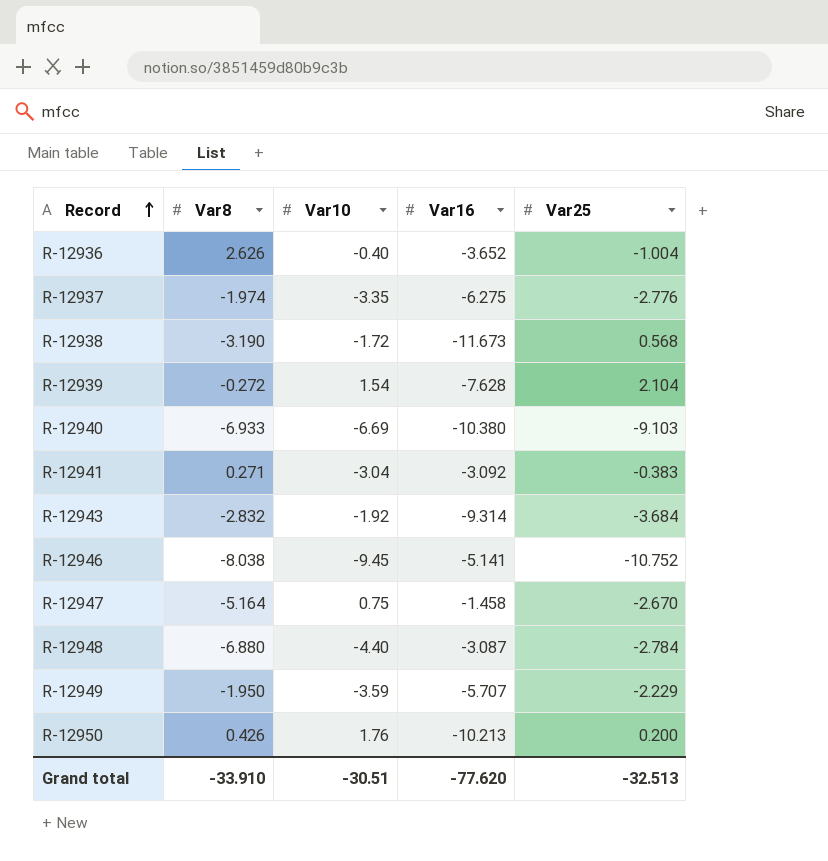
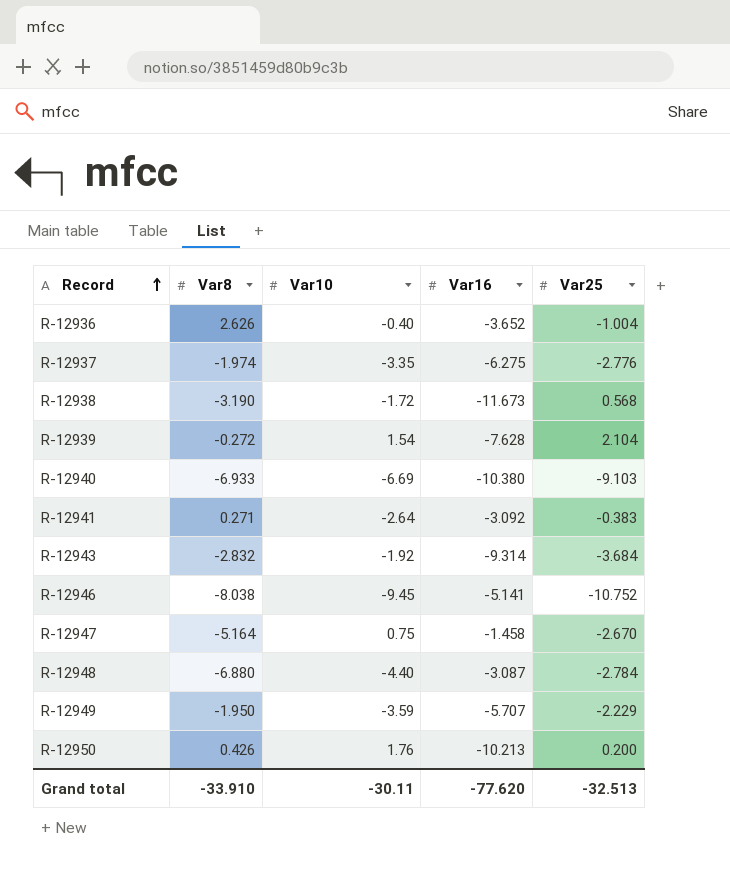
R-12941 | Var10: -3.04 -> -2.64
Grand total | Var10: -30.51 -> -30.11

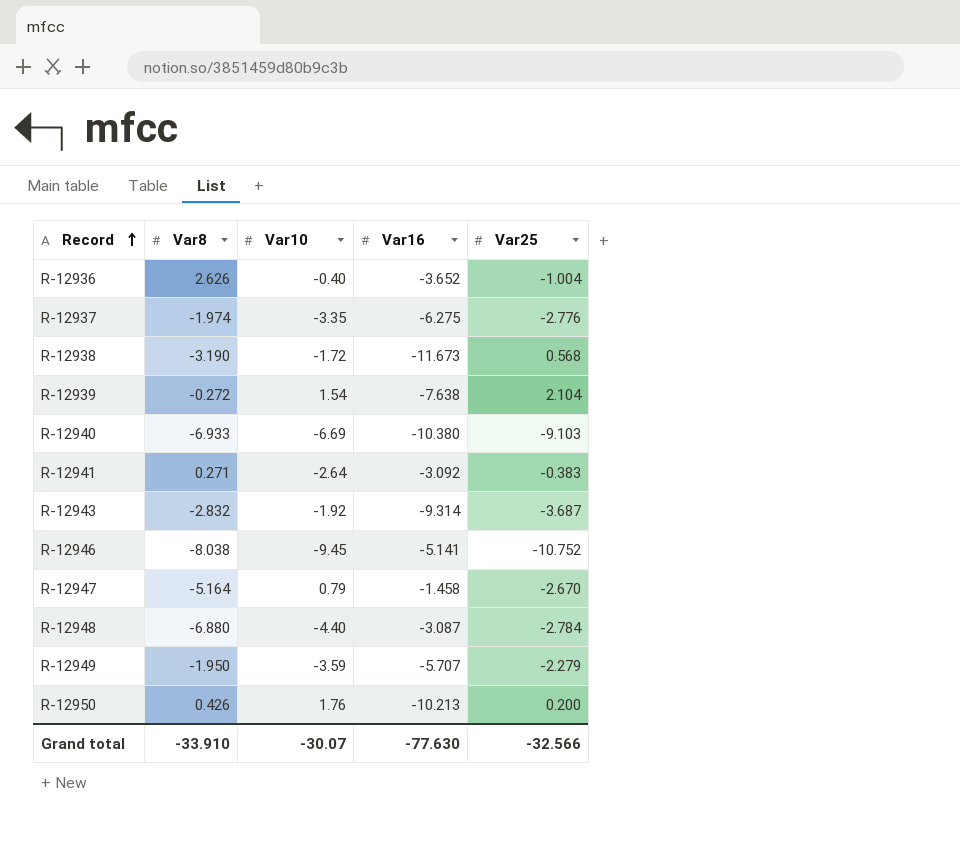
R-12939 | Var16: -7.628 -> -7.638
R-12943 | Var25: -3.684 -> -3.687
R-12947 | Var10: 0.75 -> 0.79
R-12949 | Var25: -2.229 -> -2.279
Grand total | Var10: -30.11 -> -30.07
Grand total | Var16: -77.620 -> -77.630
Grand total | Var25: -32.513 -> -32.566

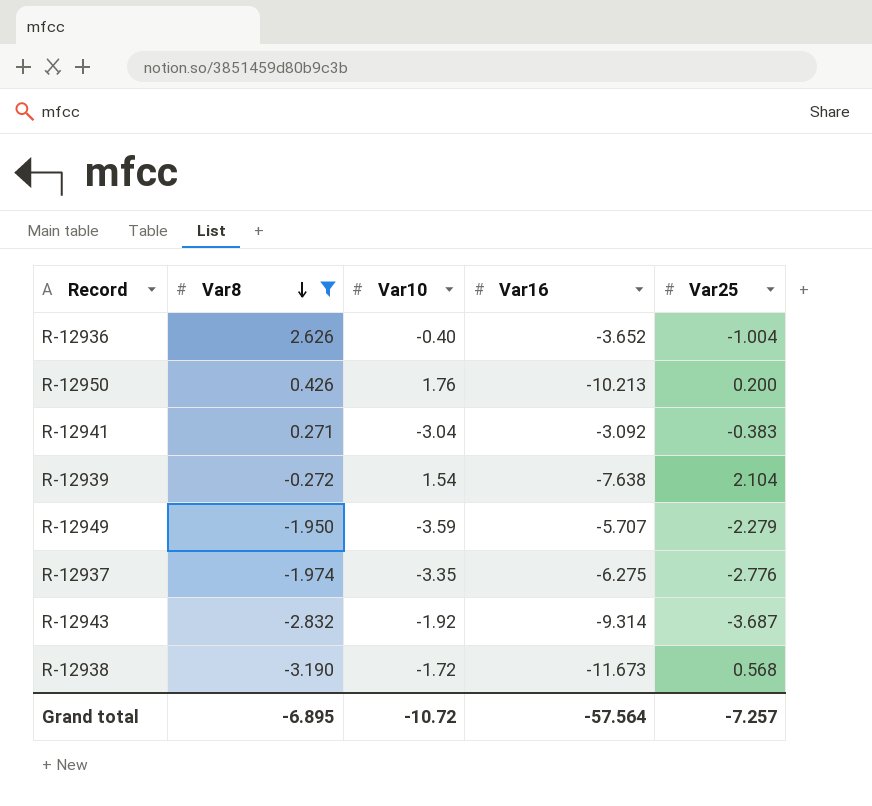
filter: none -> Var8 >= -3.190
row order: Record ascending -> Var8 descending
R-12941 | Var10: -2.64 -> -3.04
Grand total | Var8: -33.910 -> -6.895
Grand total | Var10: -30.07 -> -10.72
Grand total | Var16: -77.630 -> -57.564
Grand total | Var25: -32.566 -> -7.257

